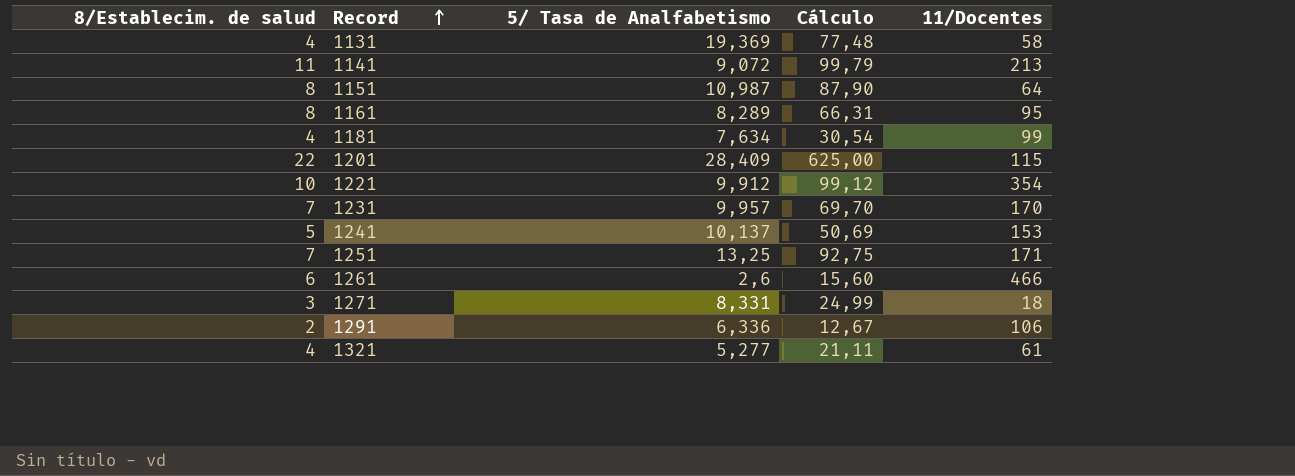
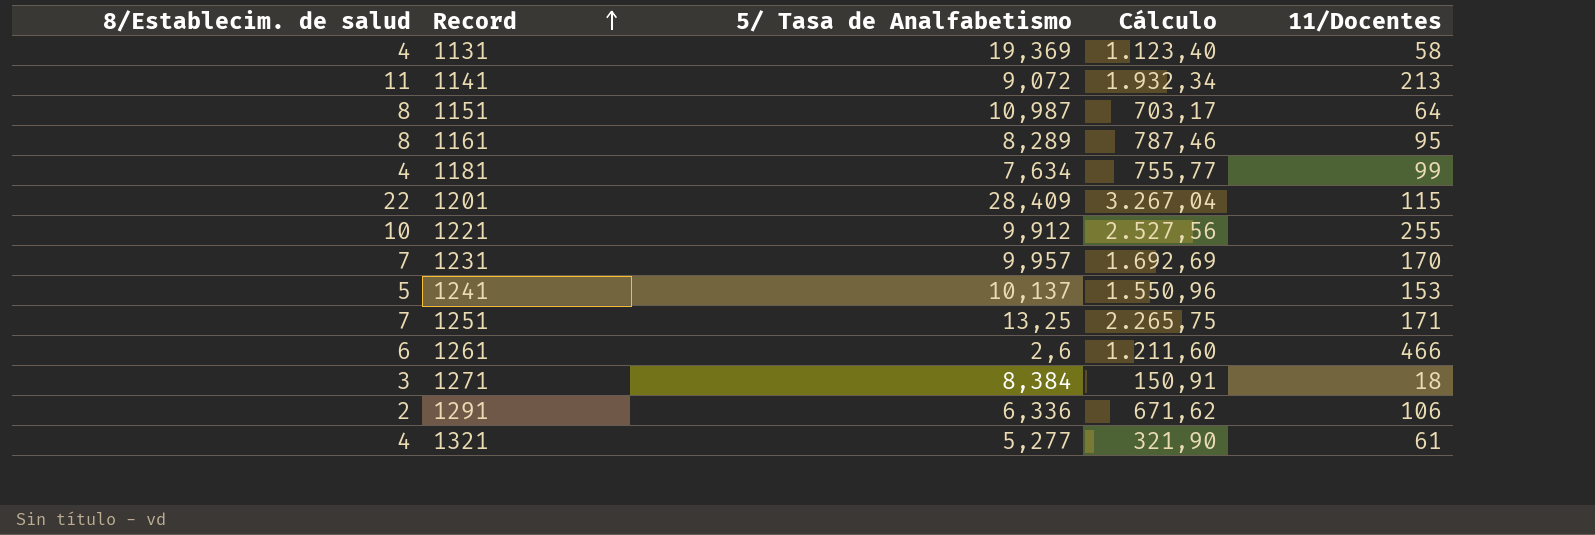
column Cálculo | formula: [8/Establecim. de salud] * [5/ Tasa de Analfabetismo] -> [5/ Tasa de Analfabetismo] * [11/Docentes]
1221 | 11/Docentes: 354 -> 255
1271 | 5/ Tasa de Analfabetismo: 8,331 -> 8,384

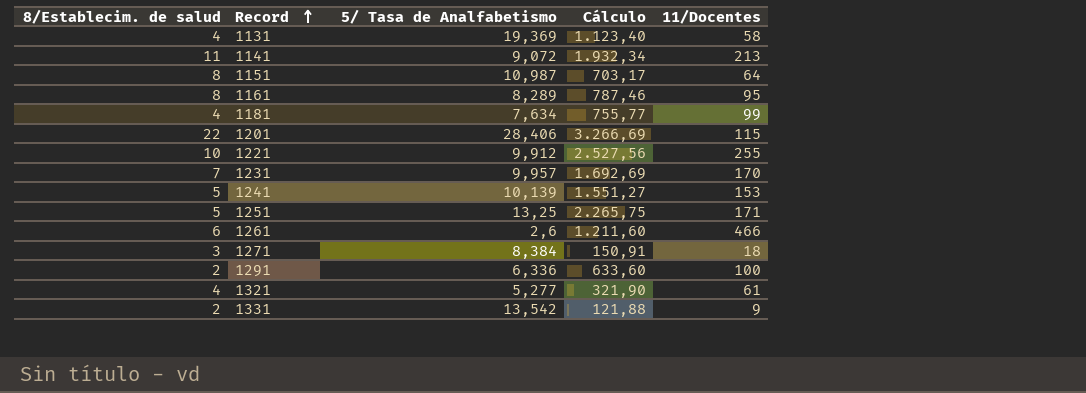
1201 | 5/ Tasa de Analfabetismo: 28,409 -> 28,406
1201 | Cálculo: 3.267,04 -> 3.266,69
1241 | 5/ Tasa de Analfabetismo: 10,137 -> 10,139
1241 | Cálculo: 1.550,96 -> 1.551,27
1251 | 8/Establecim. de salud: 7 -> 5
1291 | Cálculo: 671,62 -> 633,60
1291 | 11/Docentes: 106 -> 100
row 1331: none -> 2 | 13,542 | 121,88 | 9

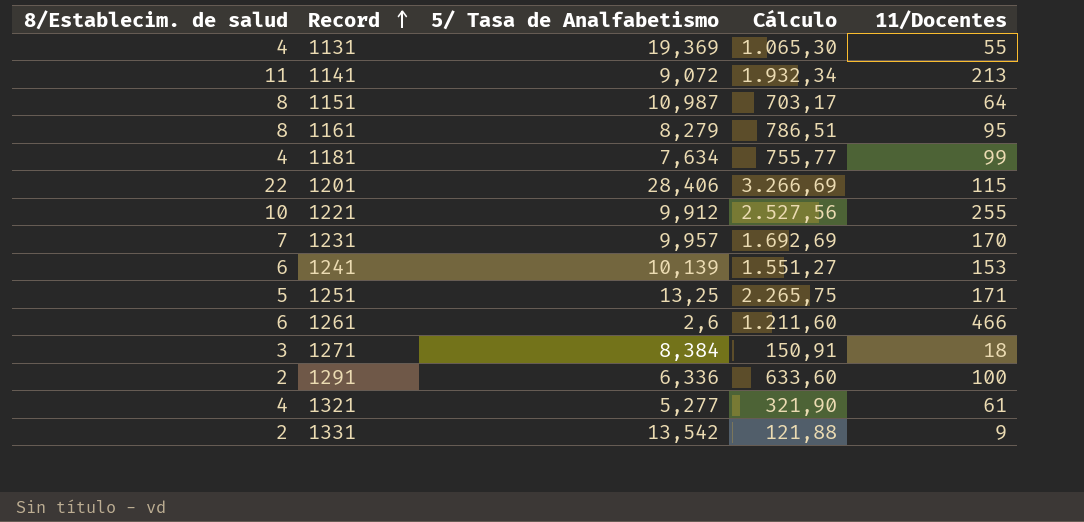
1131 | Cálculo: 1.123,40 -> 1.065,30
1131 | 11/Docentes: 58 -> 55
1161 | 5/ Tasa de Analfabetismo: 8,289 -> 8,279
1161 | Cálculo: 787,46 -> 786,51
1241 | 8/Establecim. de salud: 5 -> 6

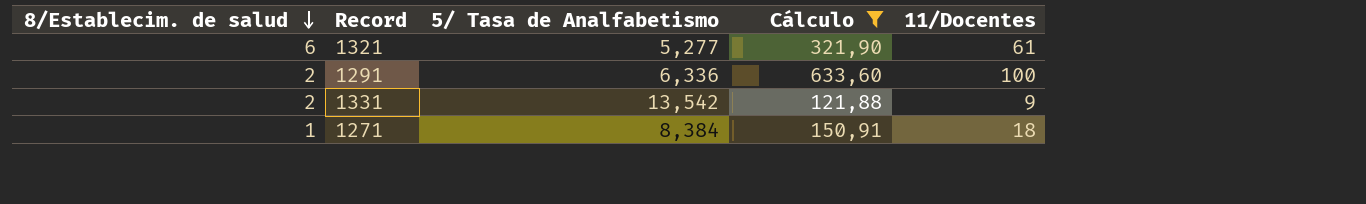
filter: none -> Cálculo <= 633,60
row order: Record ascending -> 8/Establecim. de salud descending
1321 | 8/Establecim. de salud: 4 -> 6
1271 | 8/Establecim. de salud: 3 -> 1

